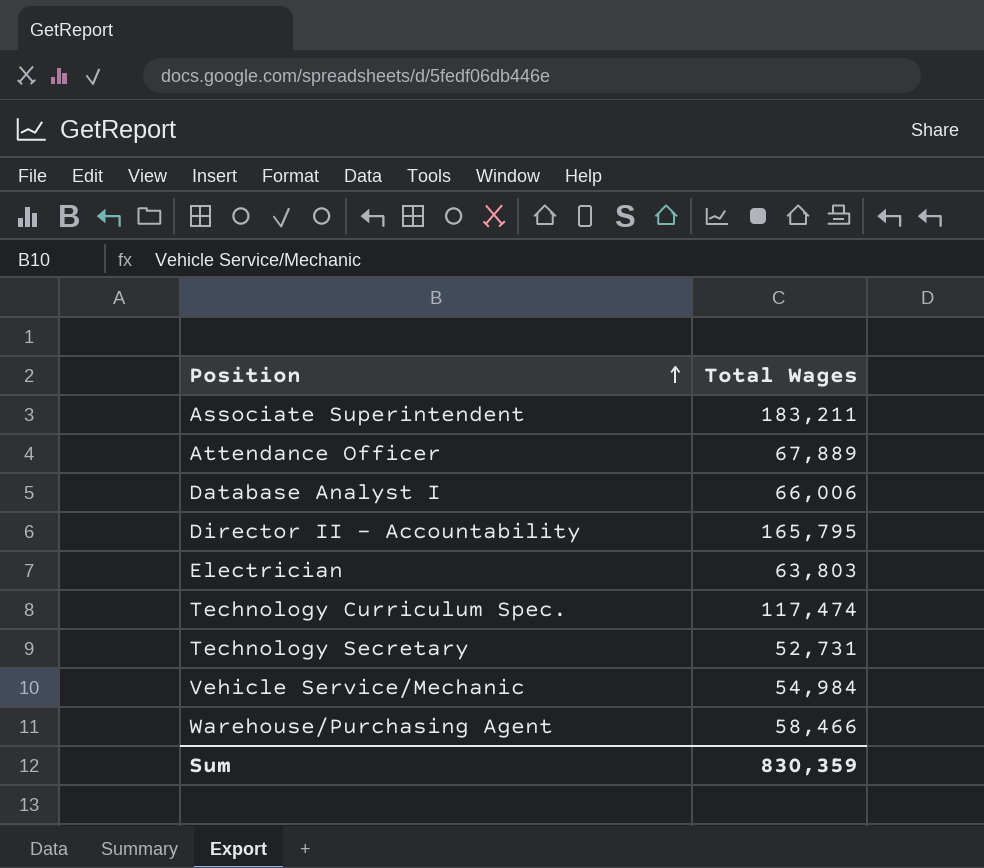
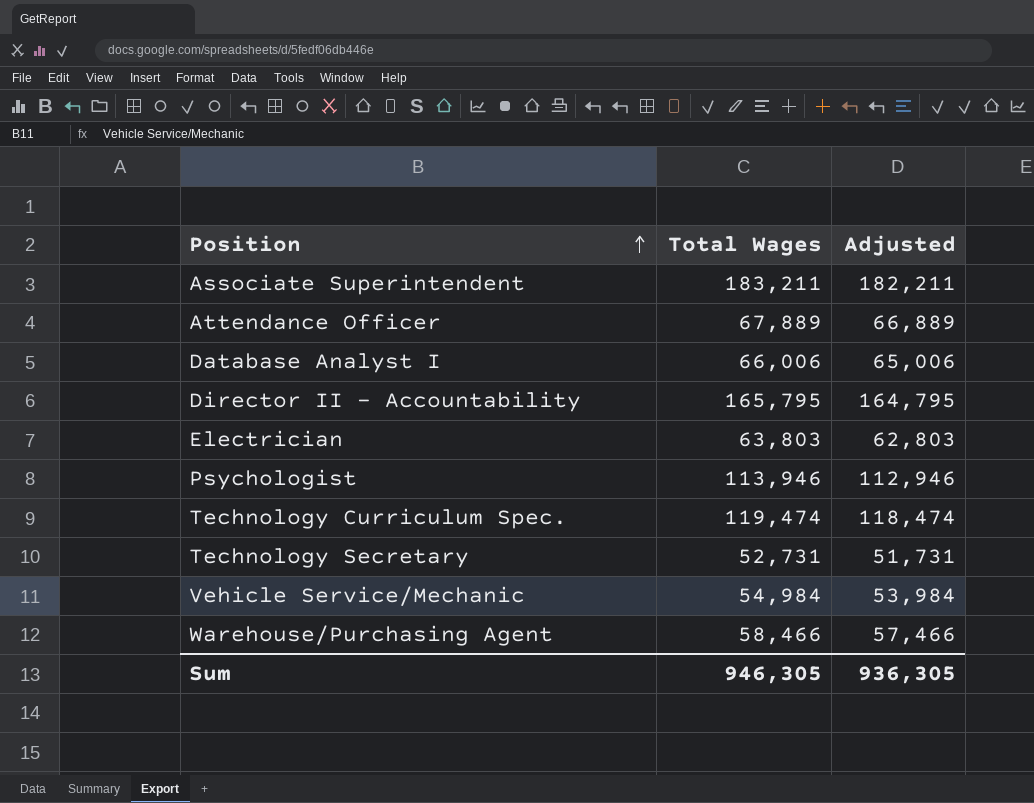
column Adjusted | formula: none -> [Total Wages] - 1000
row Psychologist: none -> 113,946 | 112,946
Technology Curriculum Spec. | Total Wages: 117,474 -> 119,474
Sum | Total Wages: 830,359 -> 946,305

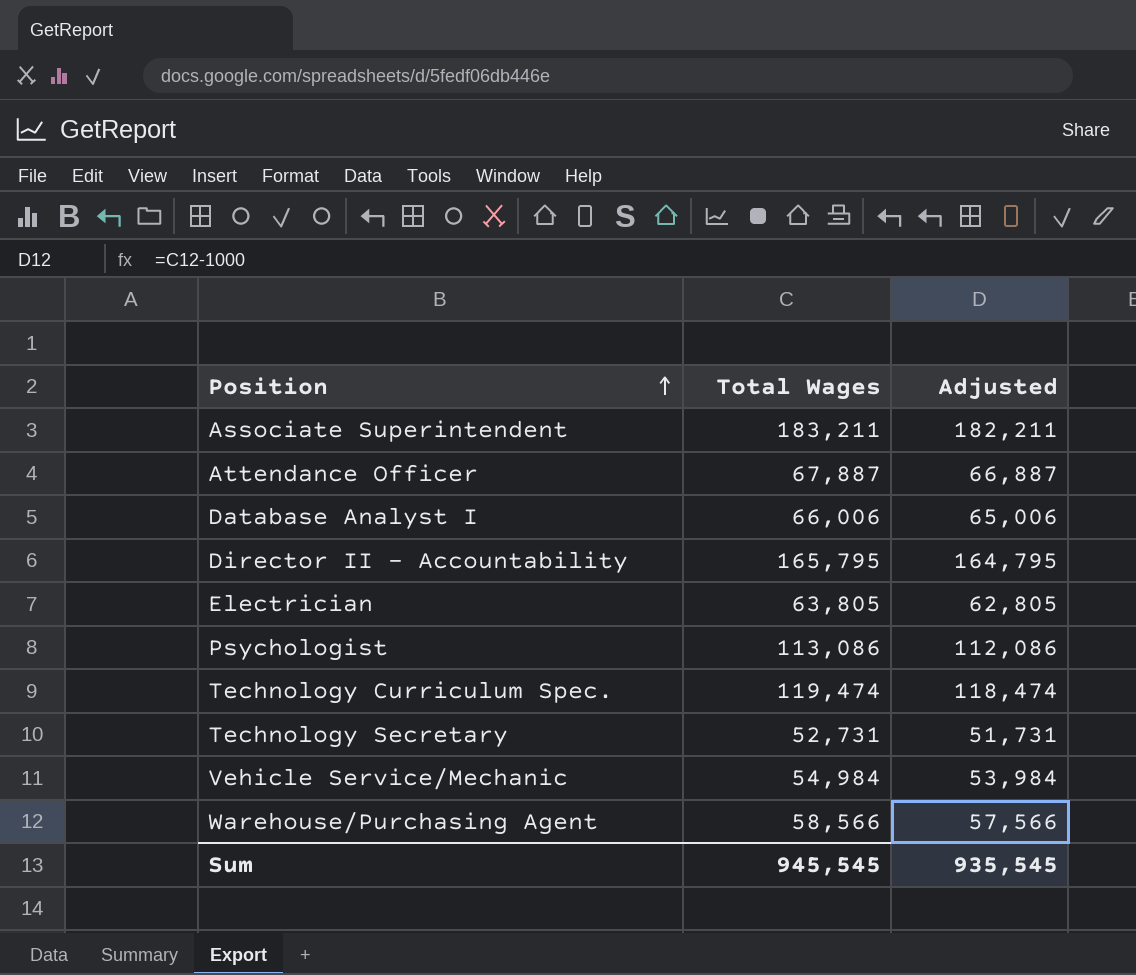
Attendance Officer | Total Wages: 67,889 -> 67,887
Attendance Officer | Adjusted: 66,889 -> 66,887
Electrician | Total Wages: 63,803 -> 63,805
Electrician | Adjusted: 62,803 -> 62,805
Psychologist | Total Wages: 113,946 -> 113,086
Psychologist | Adjusted: 112,946 -> 112,086
Warehouse/Purchasing Agent | Total Wages: 58,466 -> 58,566
Warehouse/Purchasing Agent | Adjusted: 57,466 -> 57,566
Sum | Total Wages: 946,305 -> 945,545
Sum | Adjusted: 936,305 -> 935,545

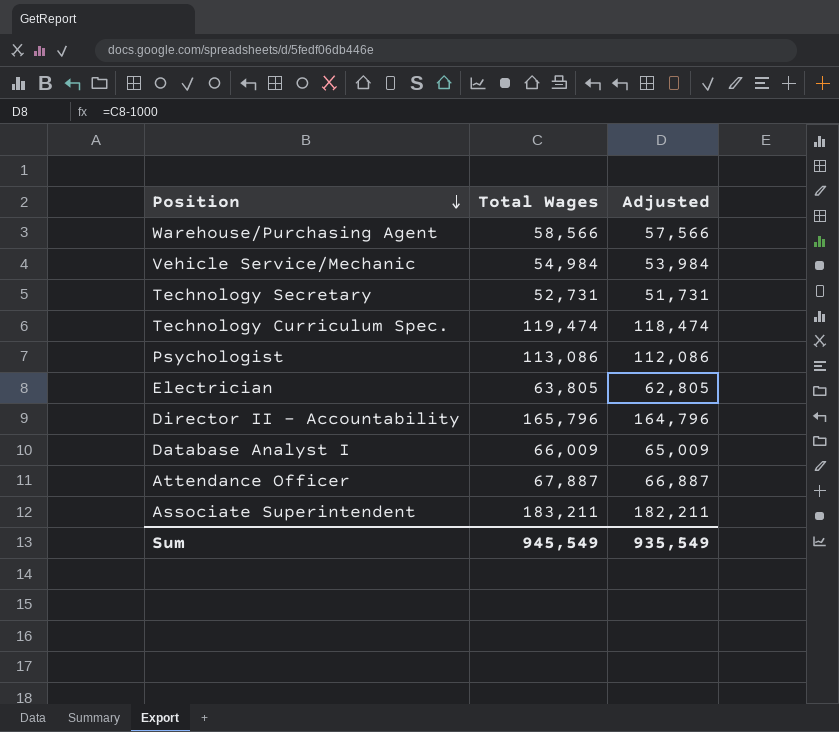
row order: Position ascending -> Position descending
Director II - Accountability | Total Wages: 165,795 -> 165,796
Director II - Accountability | Adjusted: 164,795 -> 164,796
Database Analyst I | Total Wages: 66,006 -> 66,009
Database Analyst I | Adjusted: 65,006 -> 65,009
Sum | Total Wages: 945,545 -> 945,549
Sum | Adjusted: 935,545 -> 935,549

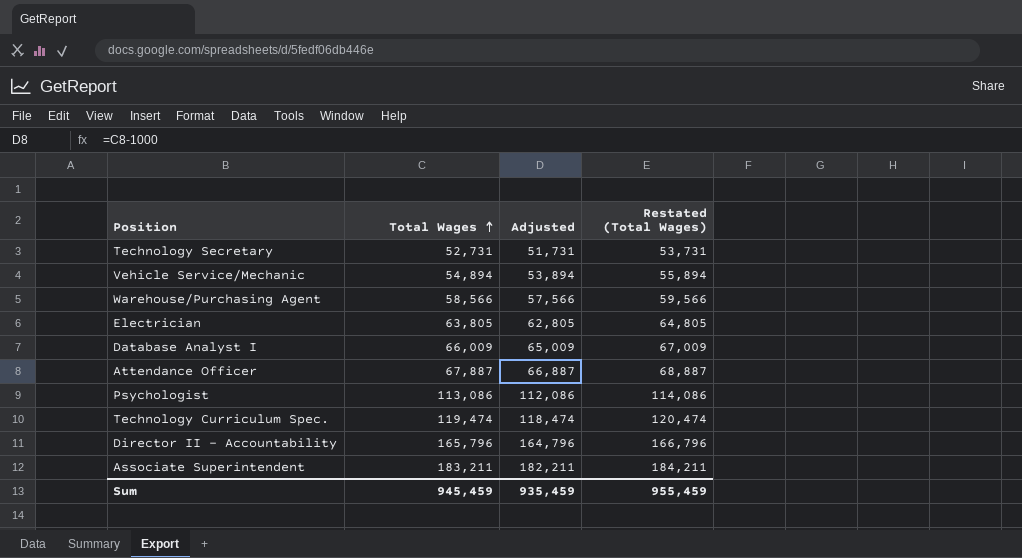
row order: Position descending -> Total Wages ascending
column Restated (Total Wages) | formula: none -> [Total Wages] + 1000
Vehicle Service/Mechanic | Total Wages: 54,984 -> 54,894
Vehicle Service/Mechanic | Adjusted: 53,984 -> 53,894
Sum | Total Wages: 945,549 -> 945,459
Sum | Adjusted: 935,549 -> 935,459

